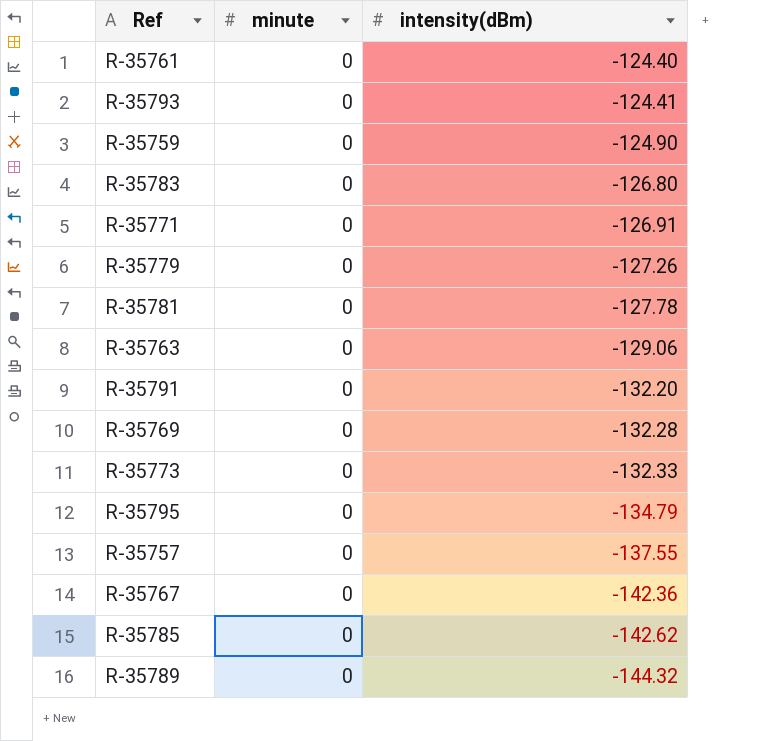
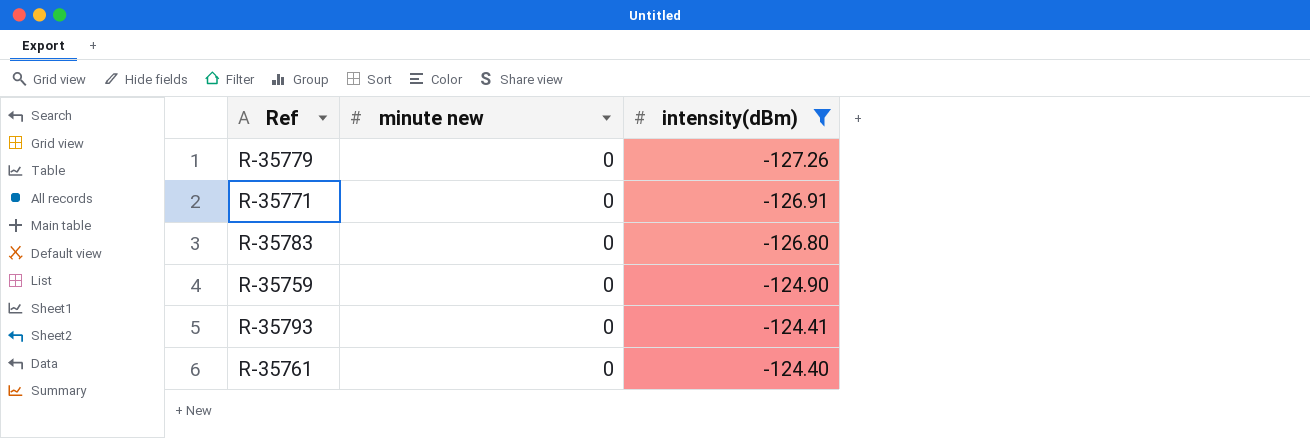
filter: none -> intensity(dBm) >= -127.26
row order: intensity(dBm) descending -> intensity(dBm) ascending
column name: minute -> minute new

